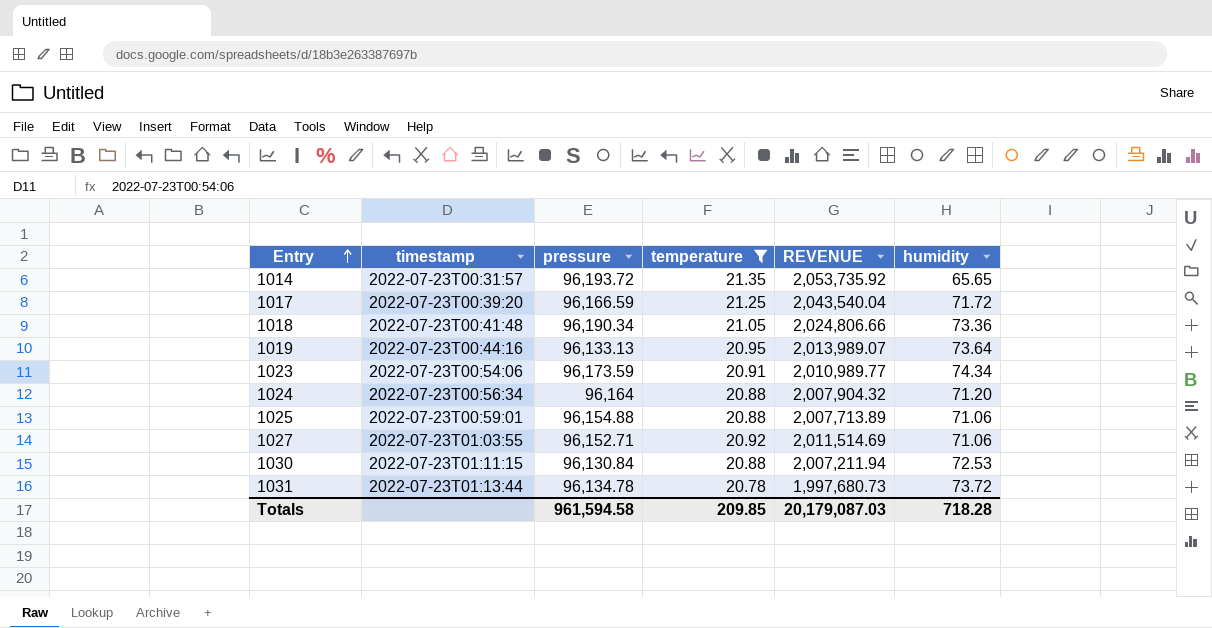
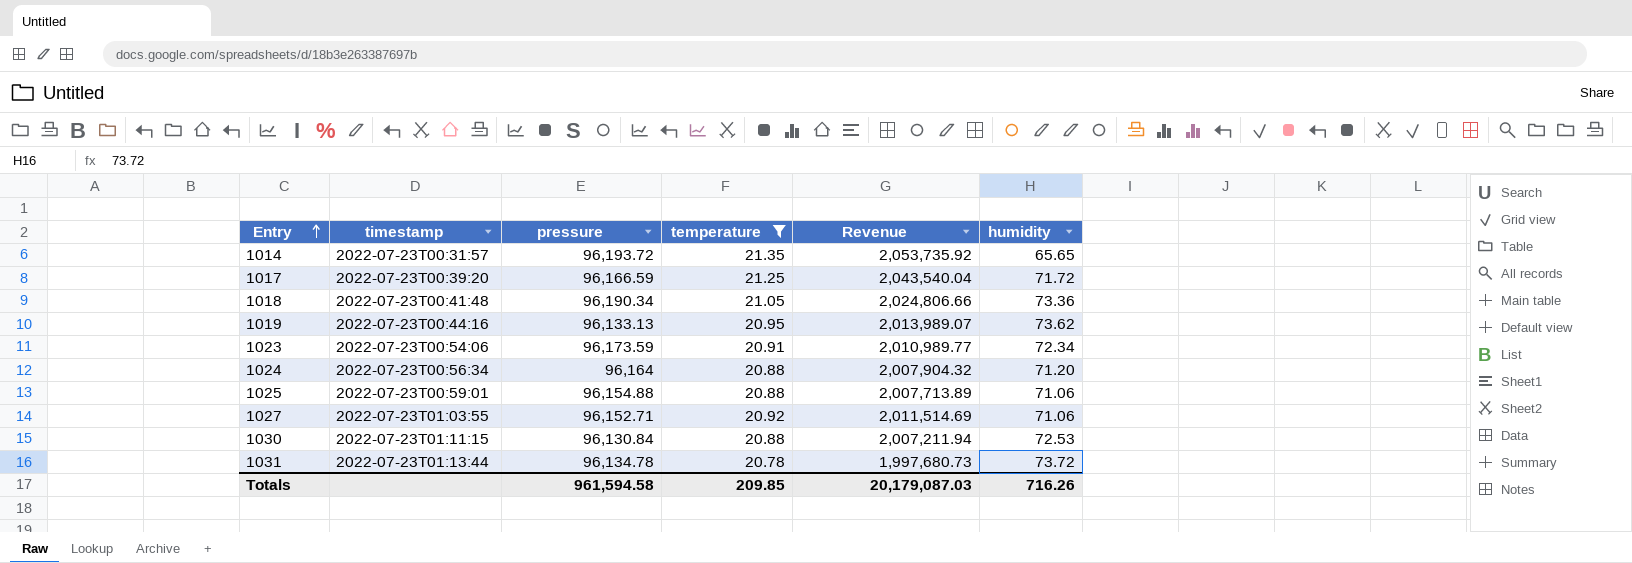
column name: REVENUE -> Revenue
1019 | humidity: 73.64 -> 73.62
1023 | humidity: 74.34 -> 72.34
Totals | humidity: 718.28 -> 716.26

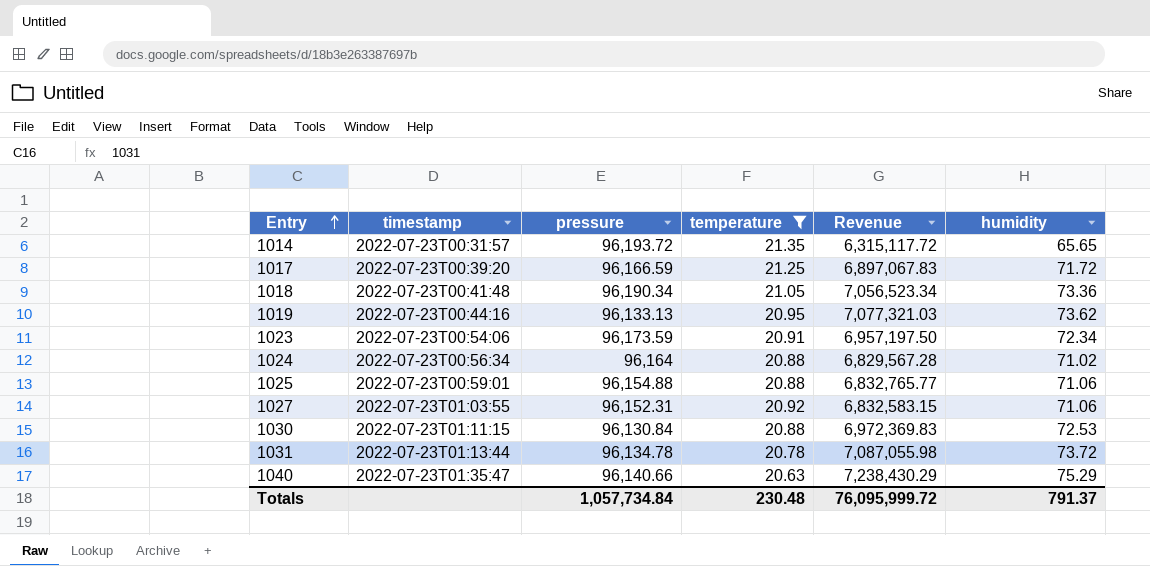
column Revenue | formula: [pressure] * [temperature] -> [pressure] * [humidity]
1024 | humidity: 71.20 -> 71.02
1027 | pressure: 96,152.71 -> 96,152.31
row 1040: none -> 2022-07-23T01:35:47 | 96,140.66 | 20.63 | 7,238,430.29 | 75.29
Totals | pressure: 961,594.58 -> 1,057,734.84
Totals | temperature: 209.85 -> 230.48
Totals | Revenue: 20,179,087.03 -> 76,095,999.72
Totals | humidity: 716.26 -> 791.37

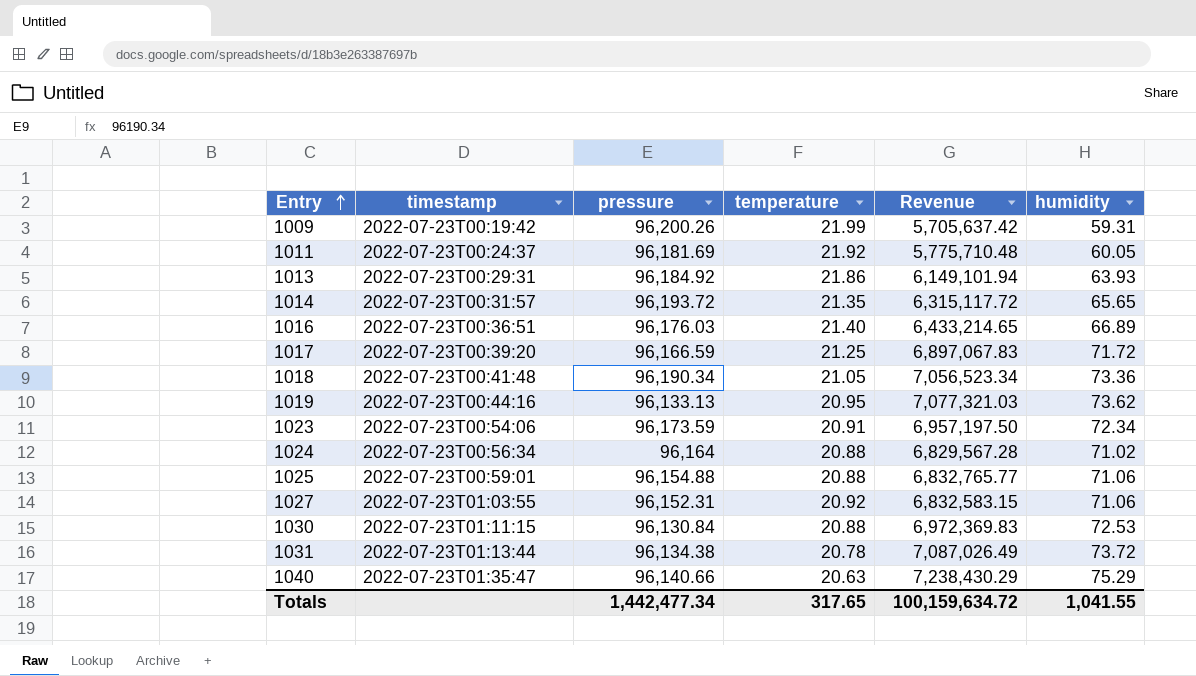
filter: temperature <= 21.35 -> none
1031 | pressure: 96,134.78 -> 96,134.38
1031 | Revenue: 7,087,055.98 -> 7,087,026.49
Totals | pressure: 1,057,734.84 -> 1,442,477.34
Totals | temperature: 230.48 -> 317.65
Totals | Revenue: 76,095,999.72 -> 100,159,634.72
Totals | humidity: 791.37 -> 1,041.55

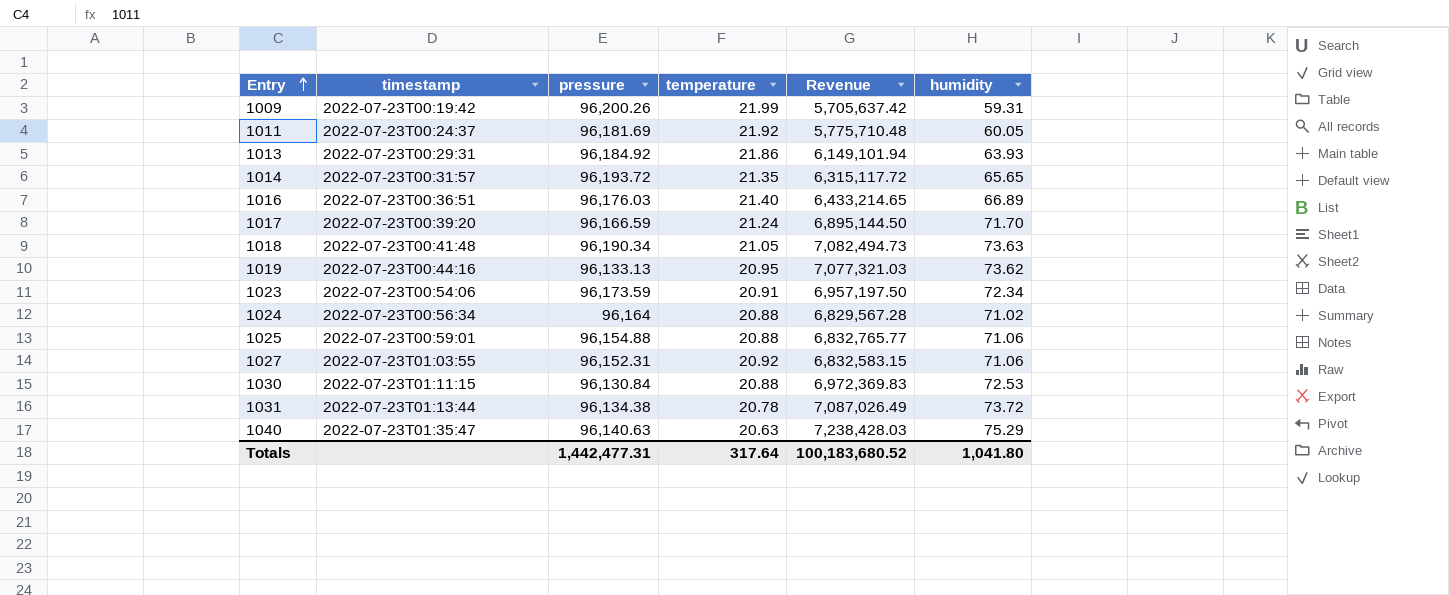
1017 | temperature: 21.25 -> 21.24
1017 | Revenue: 6,897,067.83 -> 6,895,144.50
1017 | humidity: 71.72 -> 71.70
1018 | Revenue: 7,056,523.34 -> 7,082,494.73
1018 | humidity: 73.36 -> 73.63
1040 | pressure: 96,140.66 -> 96,140.63
1040 | Revenue: 7,238,430.29 -> 7,238,428.03
Totals | pressure: 1,442,477.34 -> 1,442,477.31
Totals | temperature: 317.65 -> 317.64
Totals | Revenue: 100,159,634.72 -> 100,183,680.52
Totals | humidity: 1,041.55 -> 1,041.80

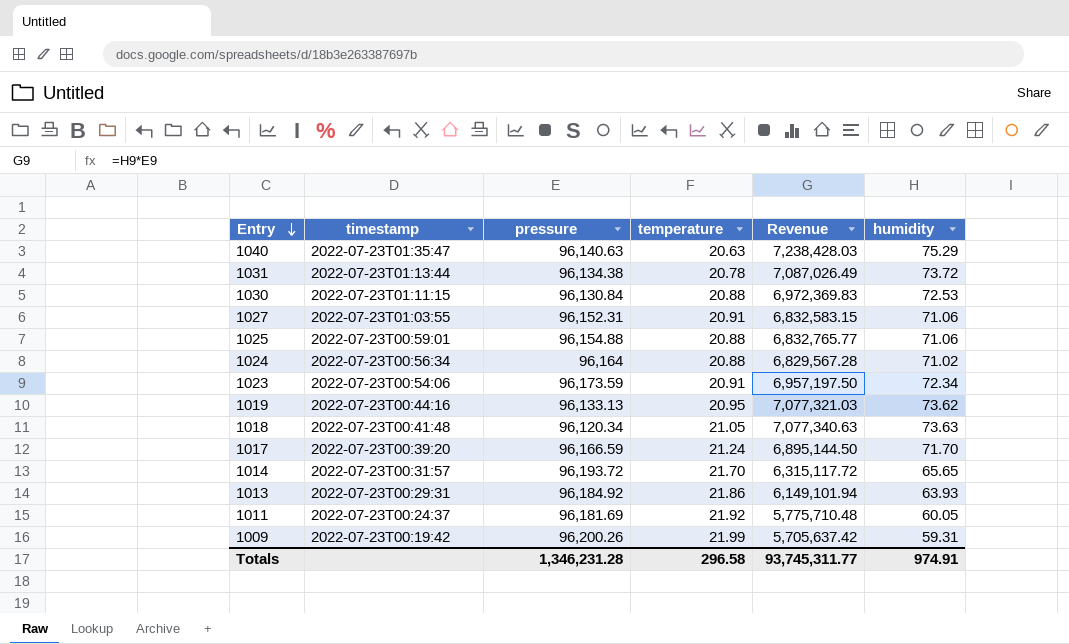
row order: Entry ascending -> Entry descending
row 1016: 2022-07-23T00:36:51 | 96,176.03 | 21.40 | 6,433,214.65 | 66.89 -> none
1027 | temperature: 20.92 -> 20.91
1018 | pressure: 96,190.34 -> 96,120.34
1018 | Revenue: 7,082,494.73 -> 7,077,340.63
1014 | temperature: 21.35 -> 21.70
Totals | pressure: 1,442,477.31 -> 1,346,231.28
Totals | temperature: 317.64 -> 296.58
Totals | Revenue: 100,183,680.52 -> 93,745,311.77
Totals | humidity: 1,041.80 -> 974.91

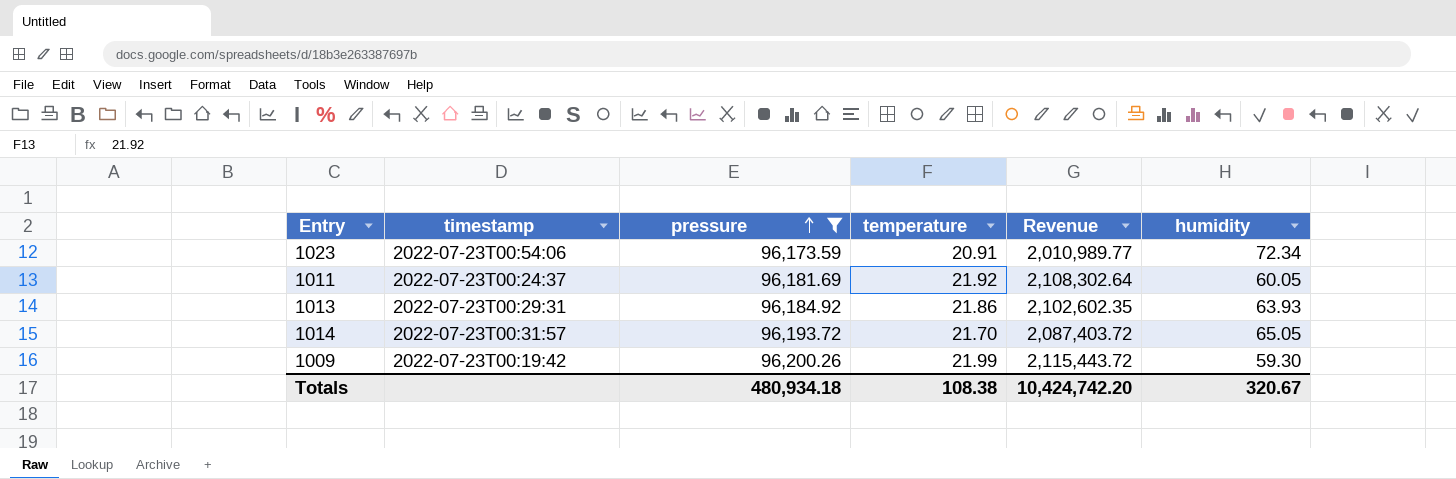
filter: none -> pressure >= 96,173.59
row order: Entry descending -> pressure ascending
column Revenue | formula: [pressure] * [humidity] -> [pressure] * [temperature]
1014 | humidity: 65.65 -> 65.05
1009 | humidity: 59.31 -> 59.30
Totals | pressure: 1,346,231.28 -> 480,934.18
Totals | temperature: 296.58 -> 108.38
Totals | Revenue: 93,745,311.77 -> 10,424,742.20
Totals | humidity: 974.91 -> 320.67

